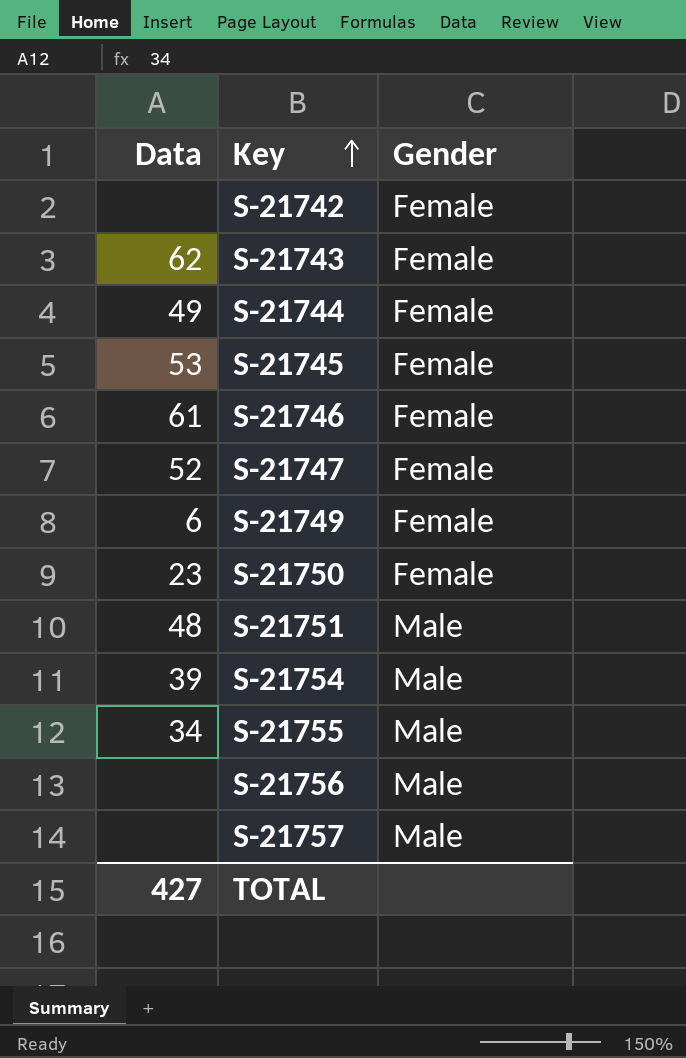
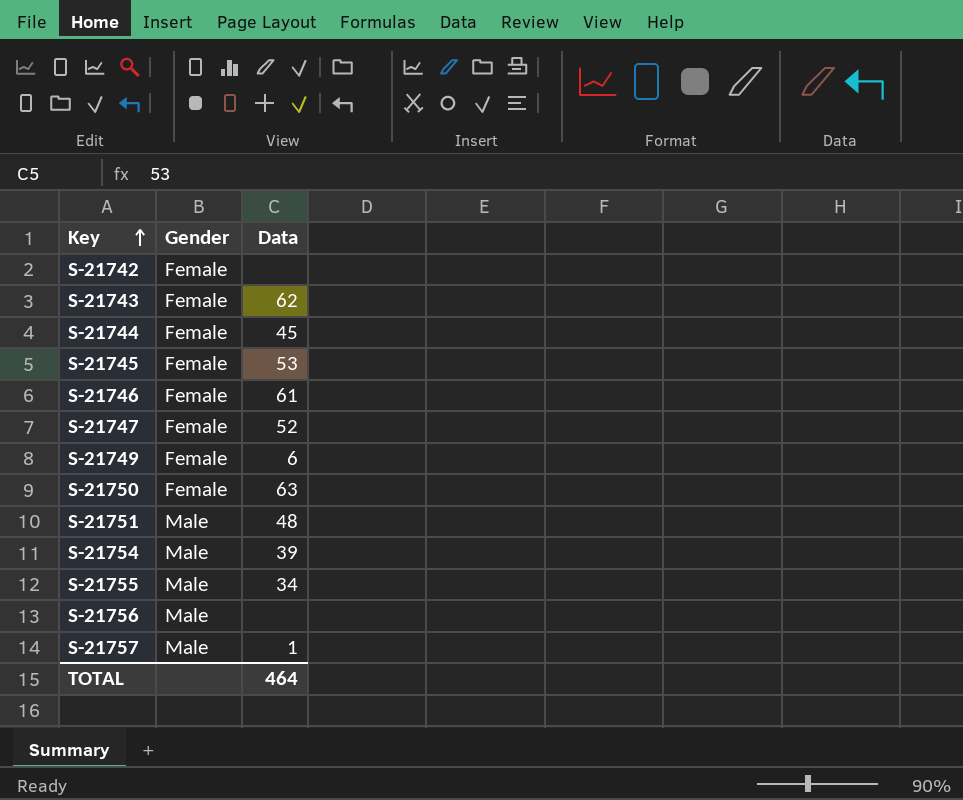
column Data | position: 1 -> 3
S-21744 | Data: 49 -> 45
S-21750 | Data: 23 -> 63
S-21757 | Data: none -> 1
TOTAL | Data: 427 -> 464

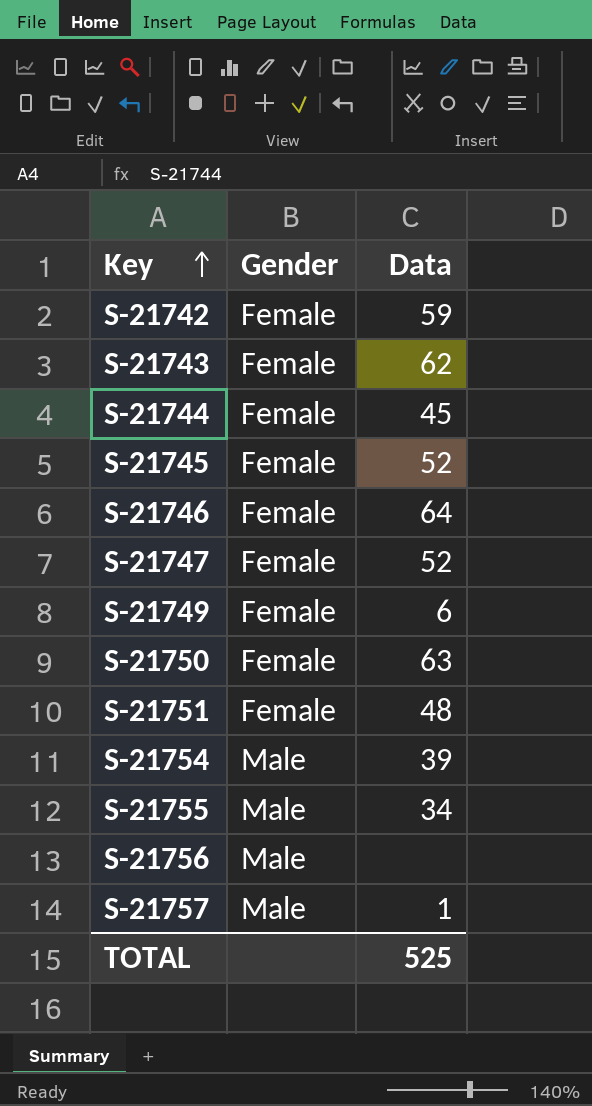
S-21742 | Data: none -> 59
S-21745 | Data: 53 -> 52
S-21746 | Data: 61 -> 64
S-21751 | Gender: Male -> Female
TOTAL | Data: 464 -> 525

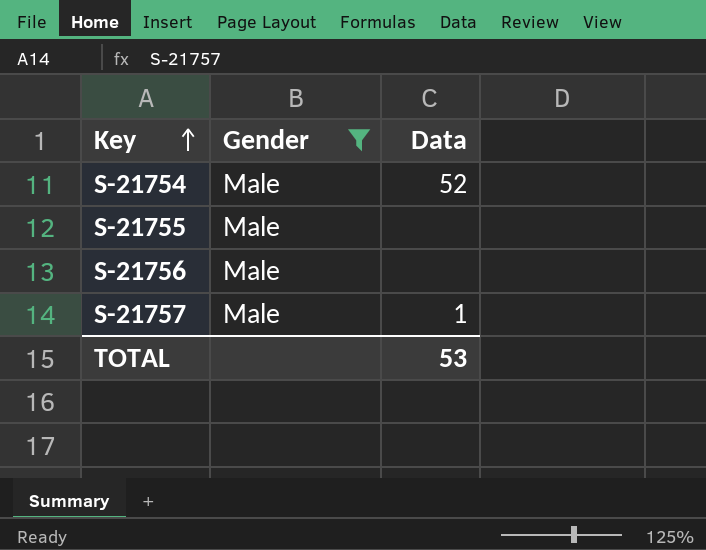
filter: none -> Gender = Male
S-21754 | Data: 39 -> 52
S-21755 | Data: 34 -> none
TOTAL | Data: 525 -> 53

